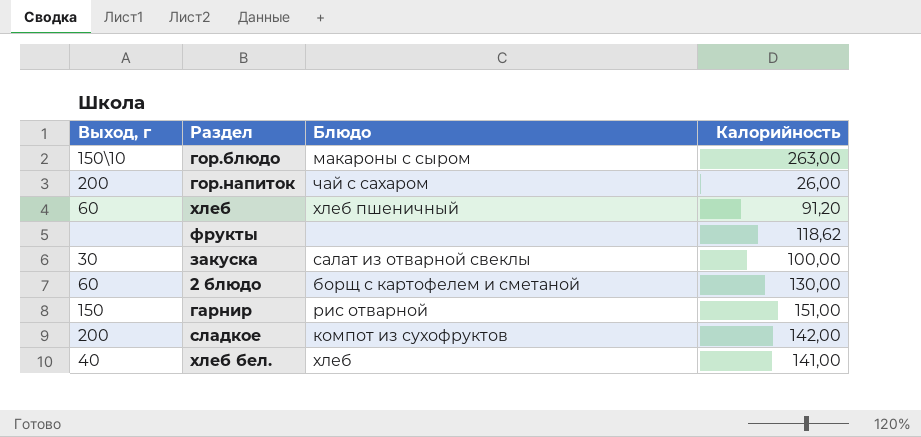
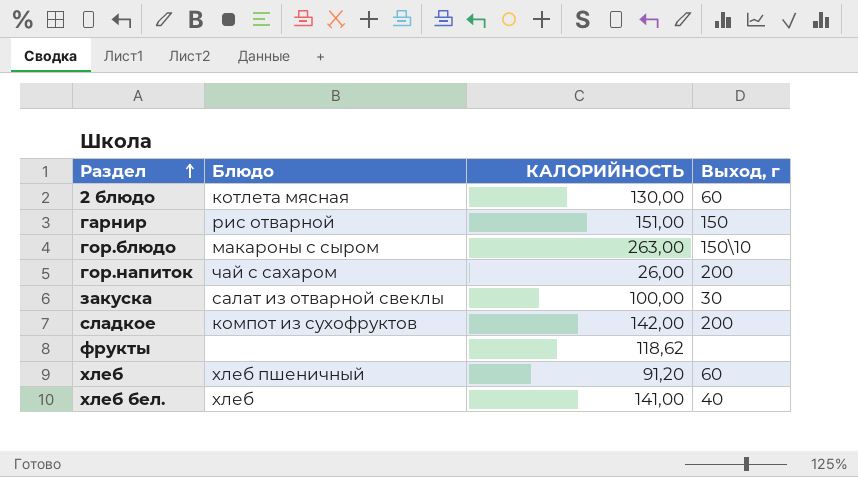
row order: none -> Раздел ascending
column name: Калорийность -> КАЛОРИЙНОСТЬ
column Выход, г | position: 1 -> 4
2 блюдо | Блюдо: борщ с картофелем и сметаной -> котлета мясная

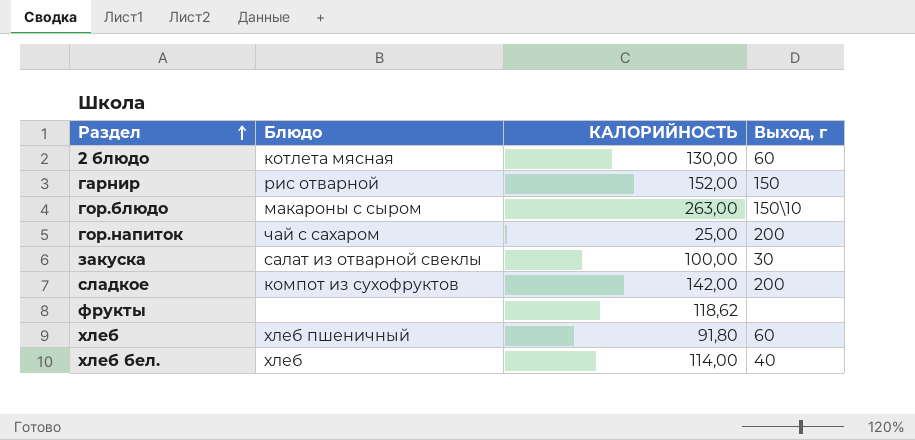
гарнир | КАЛОРИЙНОСТЬ: 151,00 -> 152,00
гор.напиток | КАЛОРИЙНОСТЬ: 26,00 -> 25,00
хлеб | КАЛОРИЙНОСТЬ: 91,20 -> 91,80
хлеб бел. | КАЛОРИЙНОСТЬ: 141,00 -> 114,00

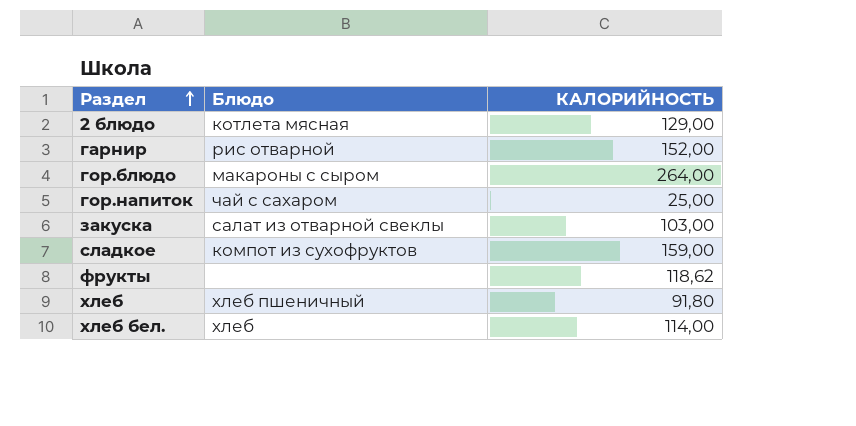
column Выход, г | position: 4 -> none
2 блюдо | КАЛОРИЙНОСТЬ: 130,00 -> 129,00
гор.блюдо | КАЛОРИЙНОСТЬ: 263,00 -> 264,00
закуска | КАЛОРИЙНОСТЬ: 100,00 -> 103,00
сладкое | КАЛОРИЙНОСТЬ: 142,00 -> 159,00

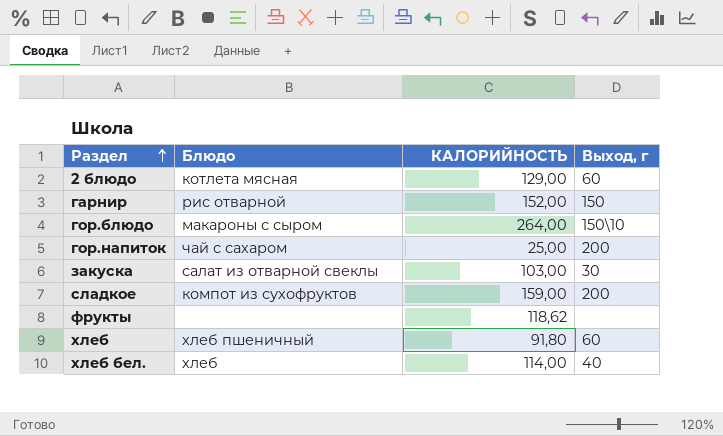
column Выход, г | position: none -> 4

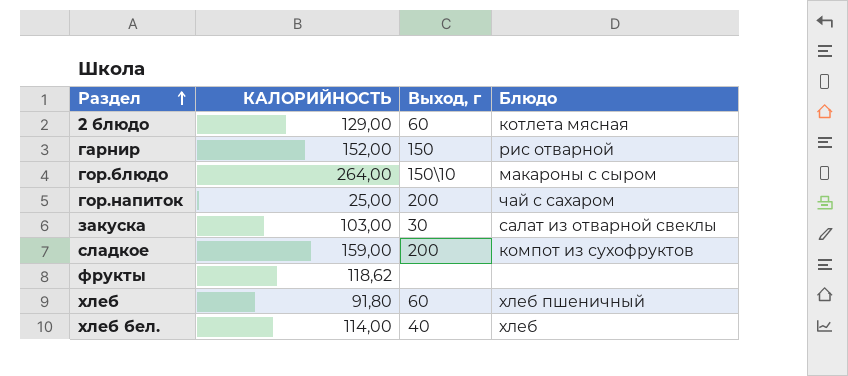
column Блюдо | position: 2 -> 4

